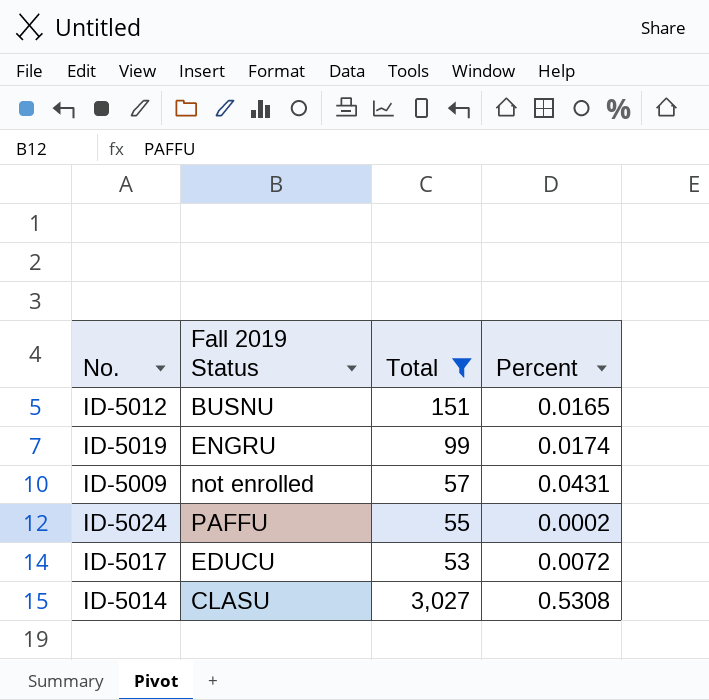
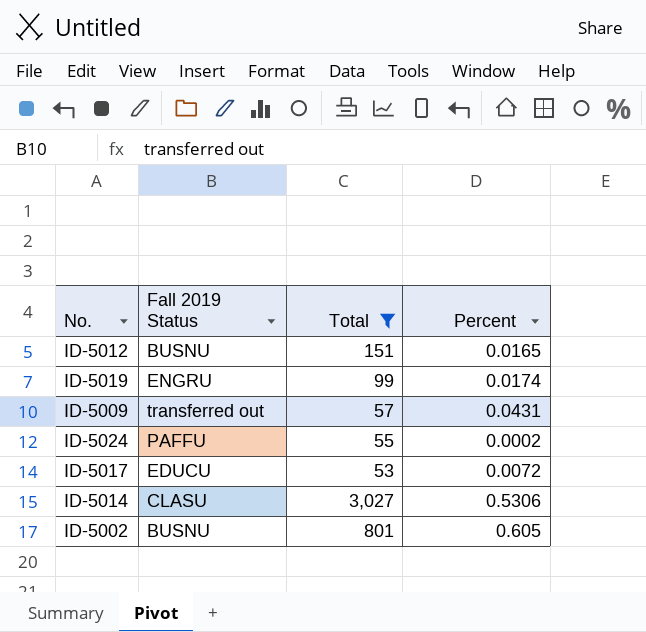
ID-5009 | Fall 2019 Status: not enrolled -> transferred out
ID-5014 | Percent: 0.5308 -> 0.5306
row ID-5002: none -> BUSNU | 801 | 0.605

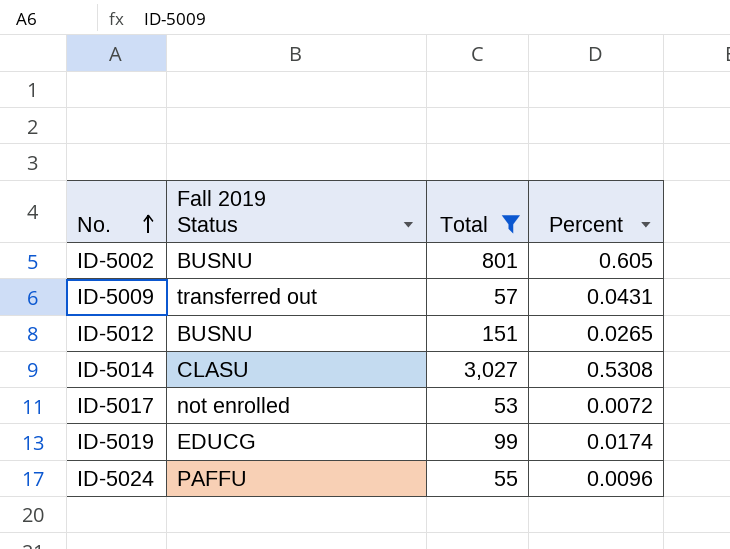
row order: none -> No. ascending
ID-5012 | Percent: 0.0165 -> 0.0265
ID-5014 | Percent: 0.5306 -> 0.5308
ID-5017 | Fall 2019 Status: EDUCU -> not enrolled
ID-5019 | Fall 2019 Status: ENGRU -> EDUCG
ID-5024 | Percent: 0.0002 -> 0.0096

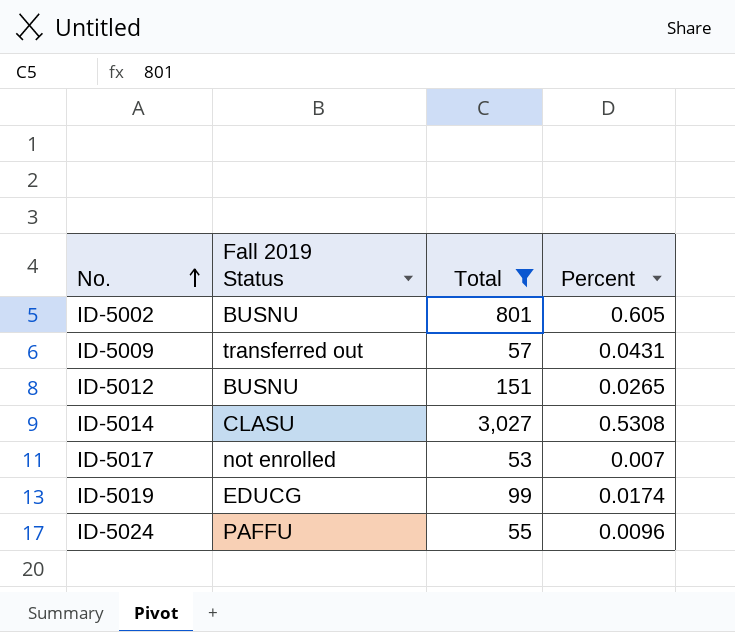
ID-5017 | Percent: 0.0072 -> 0.007

